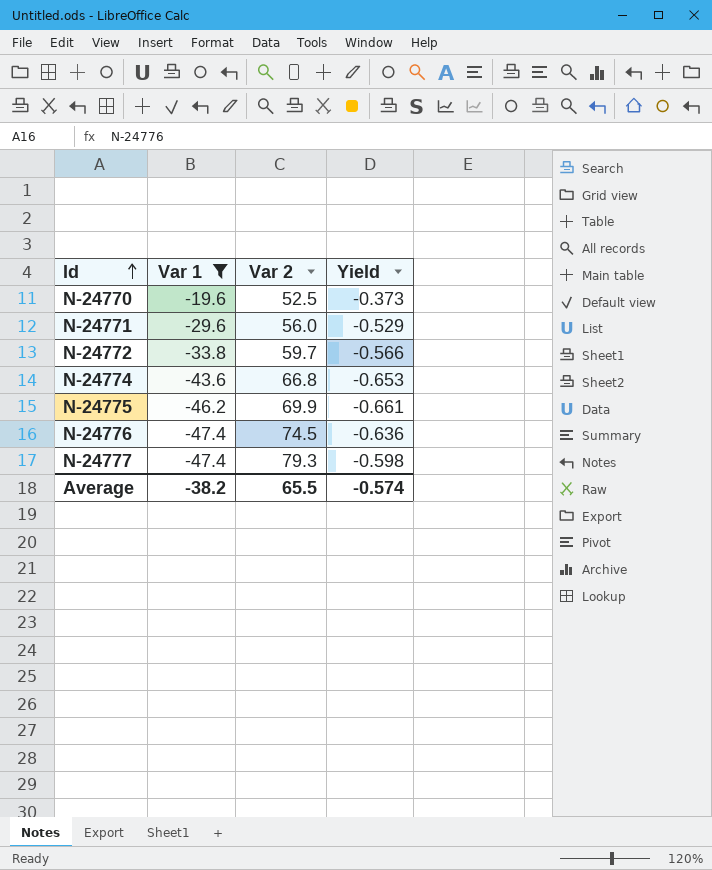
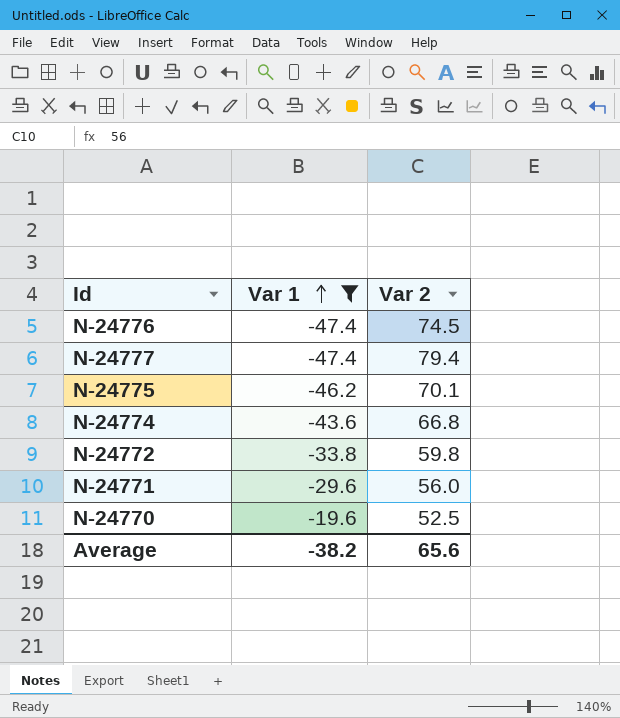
row order: Id ascending -> Var 1 ascending
column Yield | formula: [Var 1] / [Var 2] -> none
N-24777 | Var 2: 79.3 -> 79.4
N-24775 | Var 2: 69.9 -> 70.1
N-24772 | Var 2: 59.7 -> 59.8
Average | Var 2: 65.5 -> 65.6

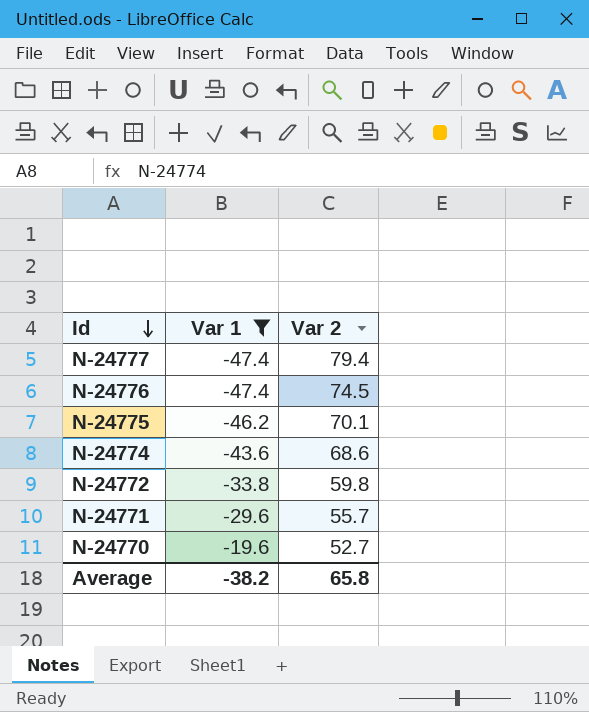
row order: Var 1 ascending -> Id descending
N-24774 | Var 2: 66.8 -> 68.6
N-24771 | Var 2: 56.0 -> 55.7
N-24770 | Var 2: 52.5 -> 52.7
Average | Var 2: 65.6 -> 65.8

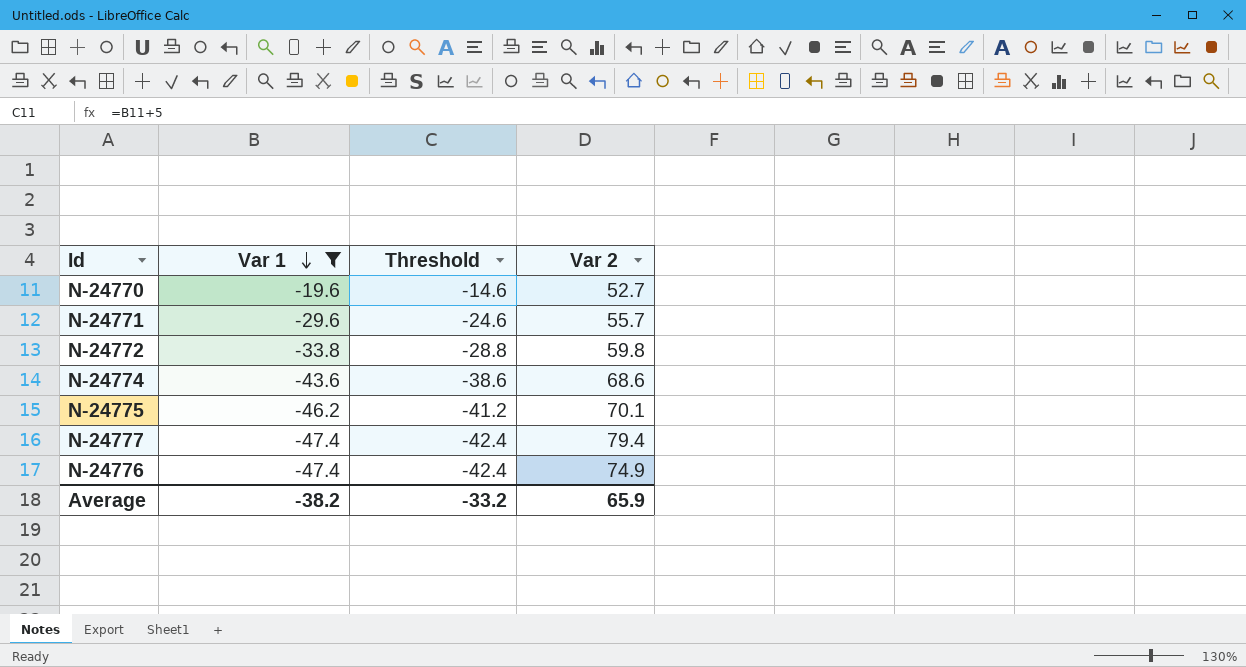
row order: Id descending -> Var 1 descending
column Threshold | formula: none -> [Var 1] + 5
N-24776 | Var 2: 74.5 -> 74.9
Average | Var 2: 65.8 -> 65.9

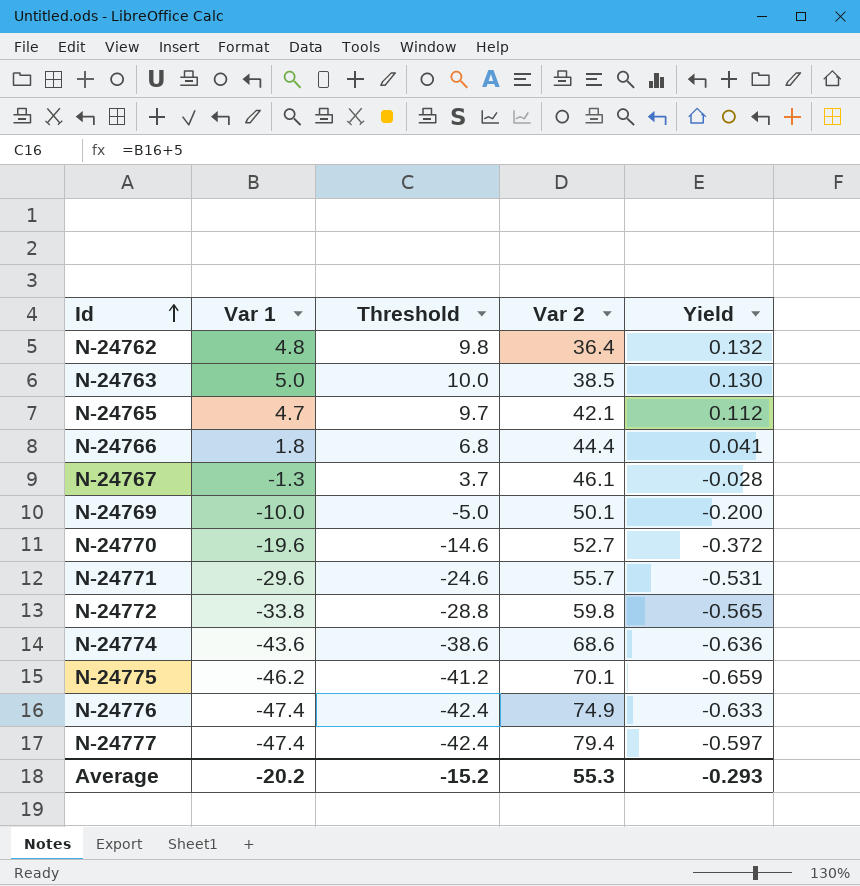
filter: Var 1 <= -19.6 -> none
row order: Var 1 descending -> Id ascending
column Yield | formula: none -> [Var 1] / [Var 2]
Average | Var 1: -38.2 -> -20.2
Average | Threshold: -33.2 -> -15.2
Average | Var 2: 65.9 -> 55.3

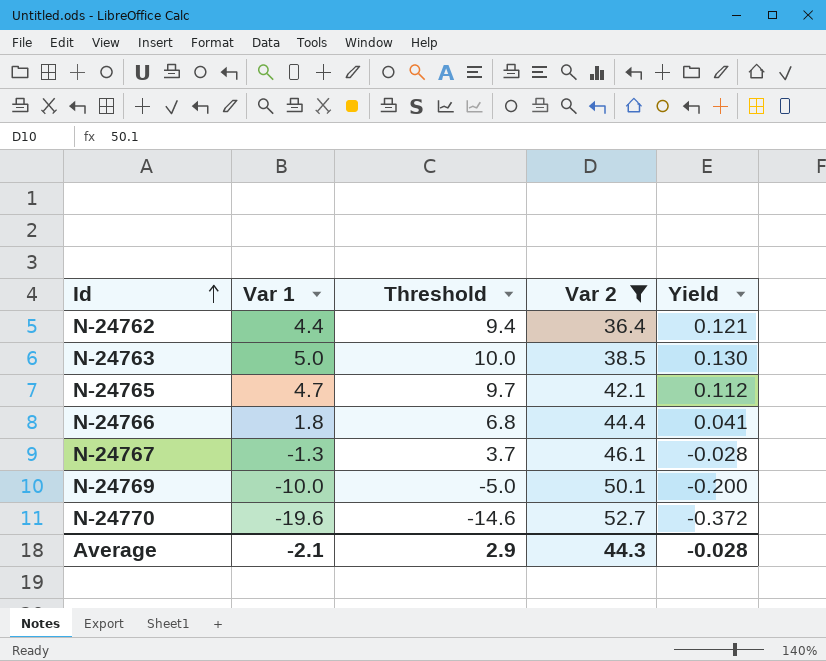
filter: none -> Var 2 <= 52.7
N-24762 | Var 1: 4.8 -> 4.4
N-24762 | Threshold: 9.8 -> 9.4
N-24762 | Yield: 0.132 -> 0.121
Average | Var 1: -20.2 -> -2.1
Average | Threshold: -15.2 -> 2.9
Average | Var 2: 55.3 -> 44.3
Average | Yield: -0.293 -> -0.028

